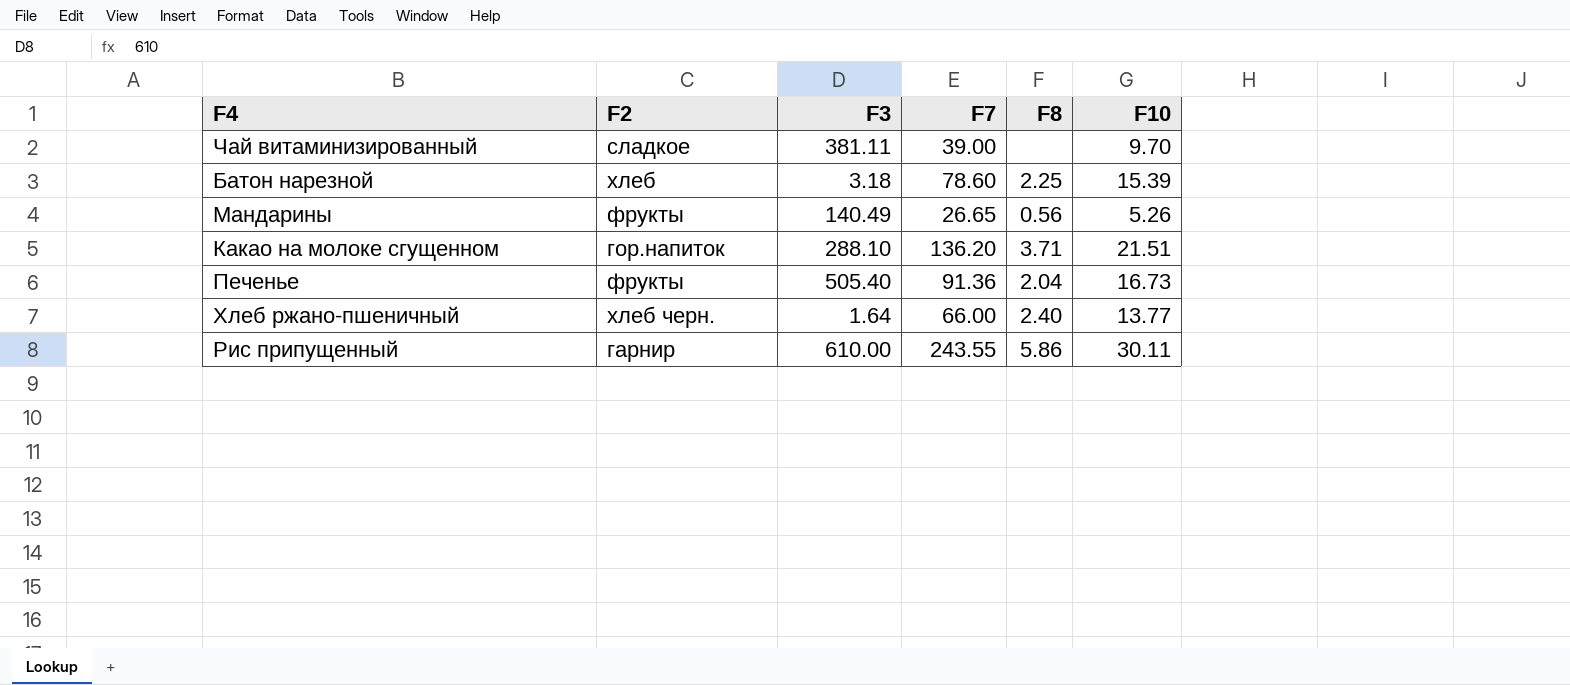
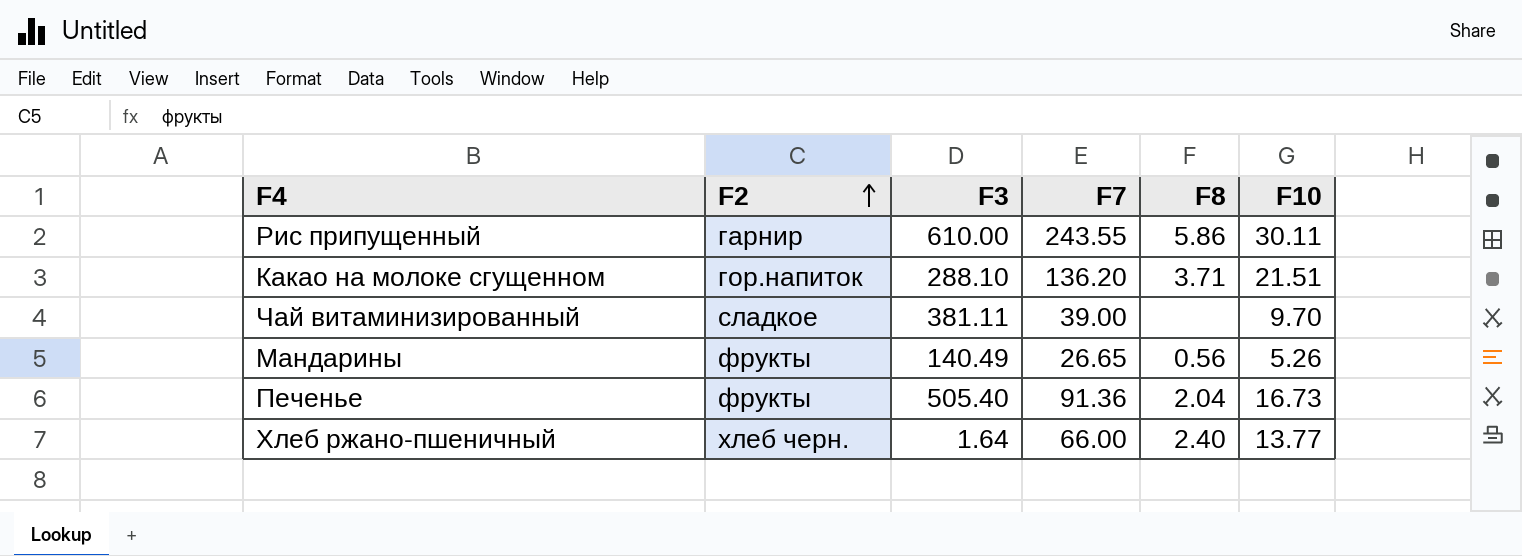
row order: none -> F2 ascending
row Батон нарезной: хлеб | 3.18 | 78.60 | 2.25 | 15.39 -> none

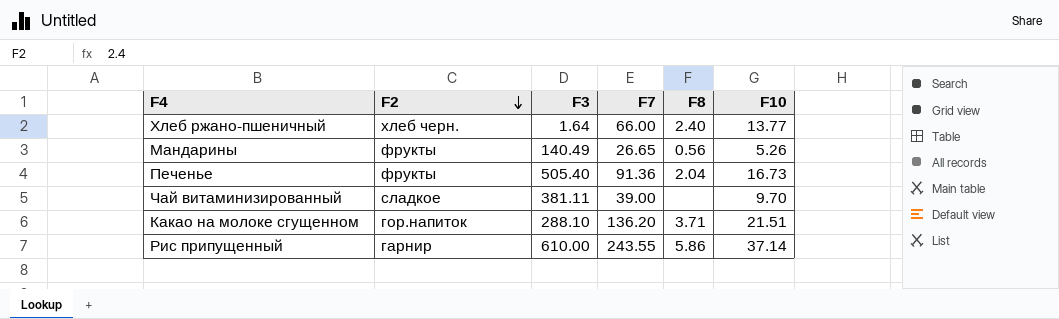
row order: F2 ascending -> F2 descending
Рис припущенный | F10: 30.11 -> 37.14

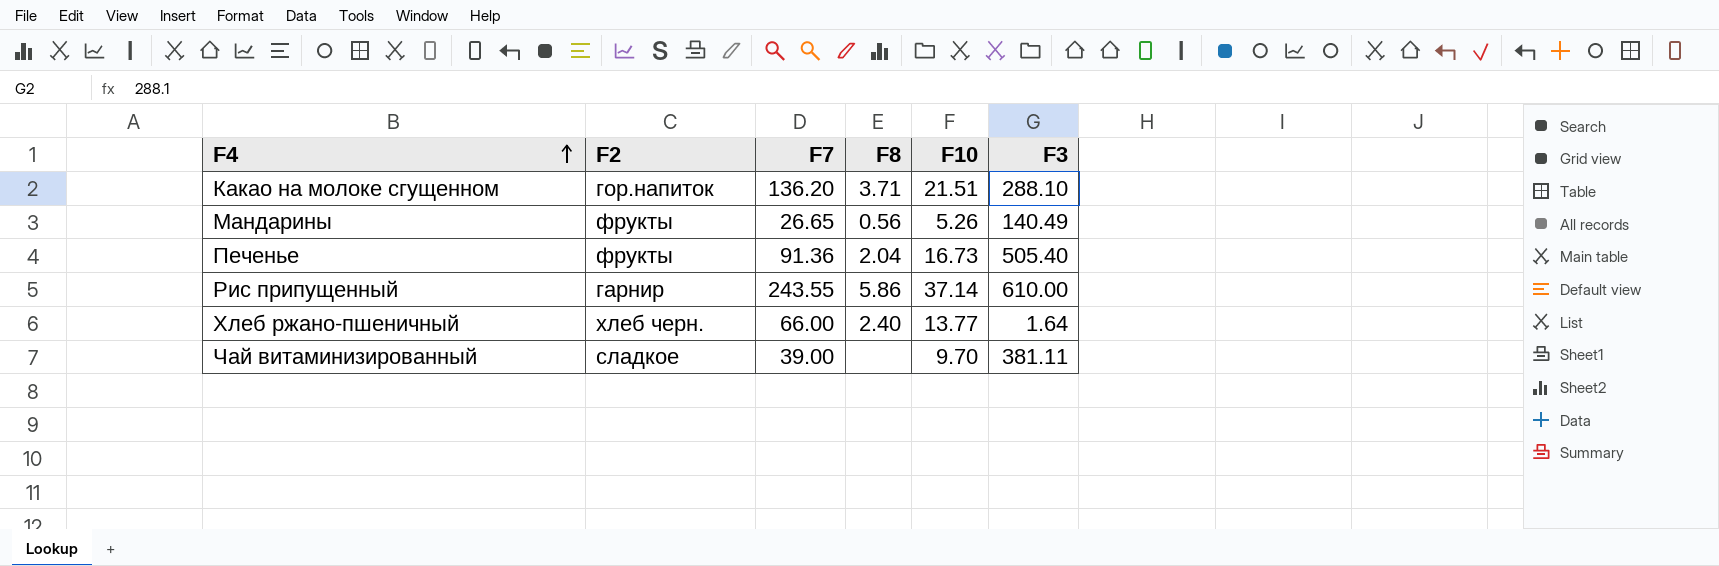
row order: F2 descending -> F4 ascending
column F3 | position: 3 -> 6

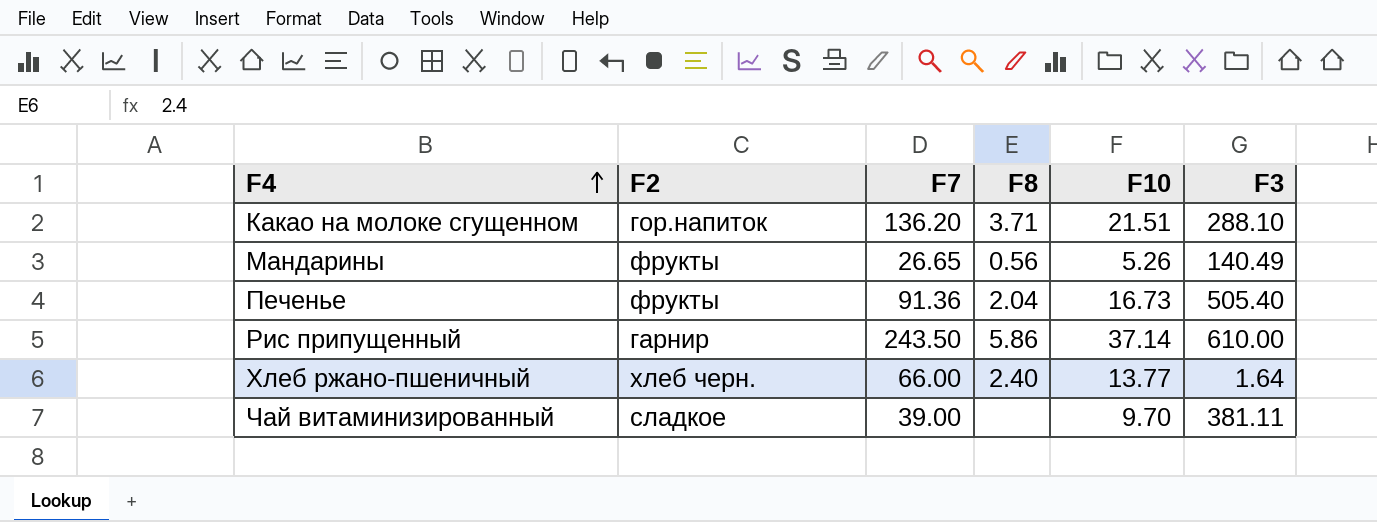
Рис припущенный | F7: 243.55 -> 243.50

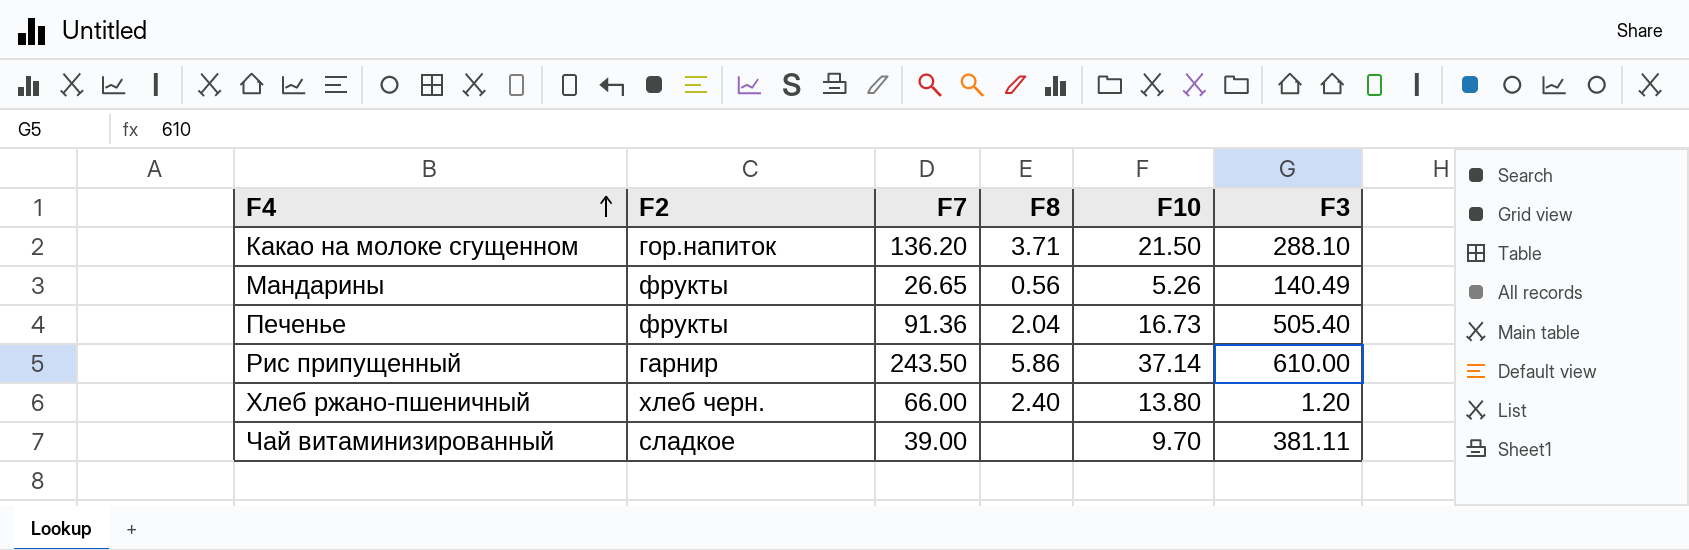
Какао на молоке сгущенном | F10: 21.51 -> 21.50
Хлеб ржано-пшеничный | F10: 13.77 -> 13.80
Хлеб ржано-пшеничный | F3: 1.64 -> 1.20

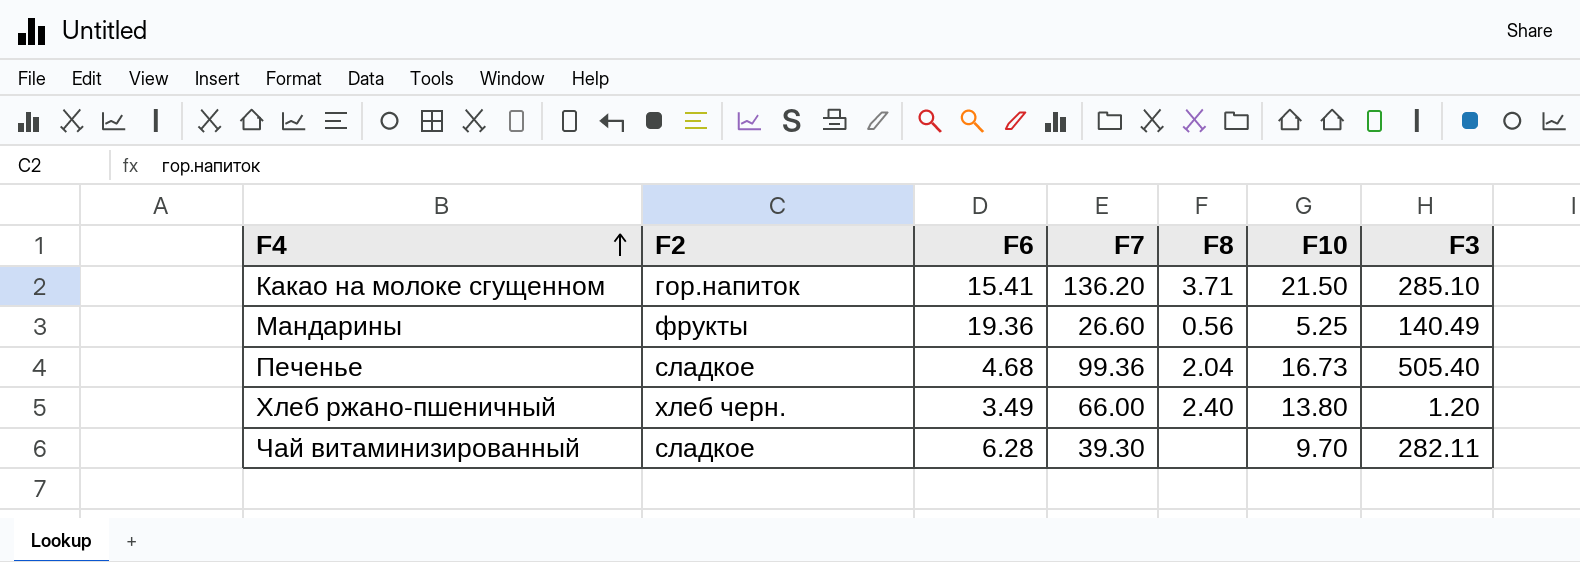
column F6 | position: none -> 3
row Рис припущенный: гарнир | 243.50 | 5.86 | 37.14 | 610.00 -> none
Какао на молоке сгущенном | F3: 288.10 -> 285.10
Мандарины | F7: 26.65 -> 26.60
Мандарины | F10: 5.26 -> 5.25
Печенье | F2: фрукты -> сладкое
Печенье | F7: 91.36 -> 99.36
Чай витаминизированный | F7: 39.00 -> 39.30
Чай витаминизированный | F3: 381.11 -> 282.11

